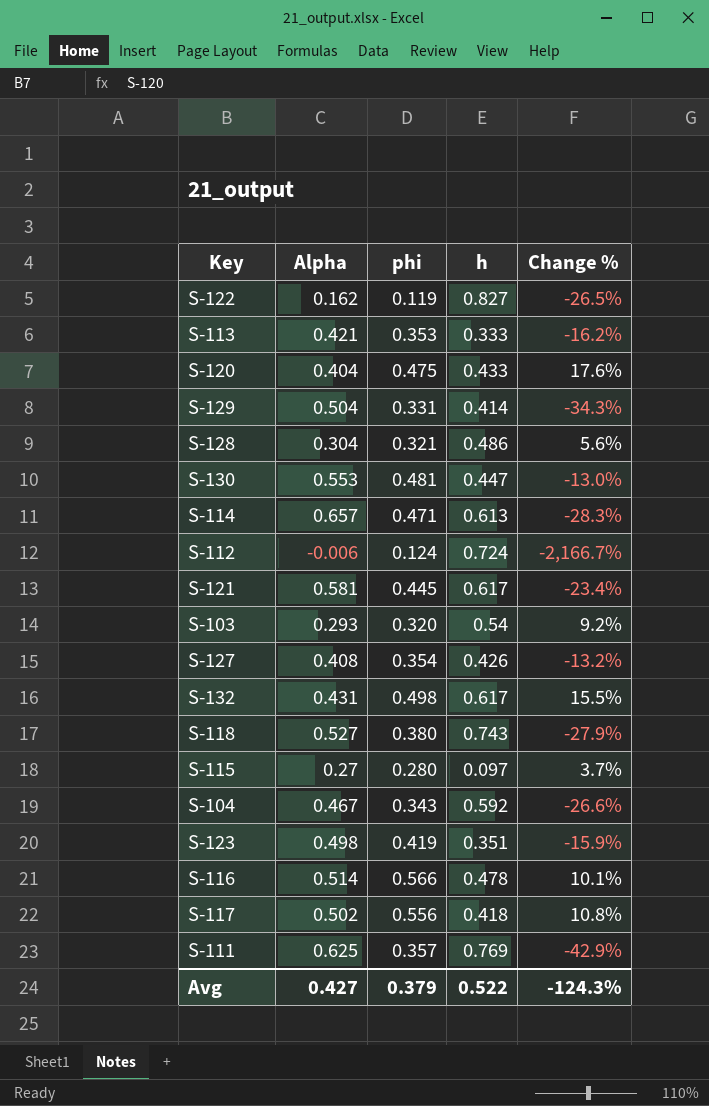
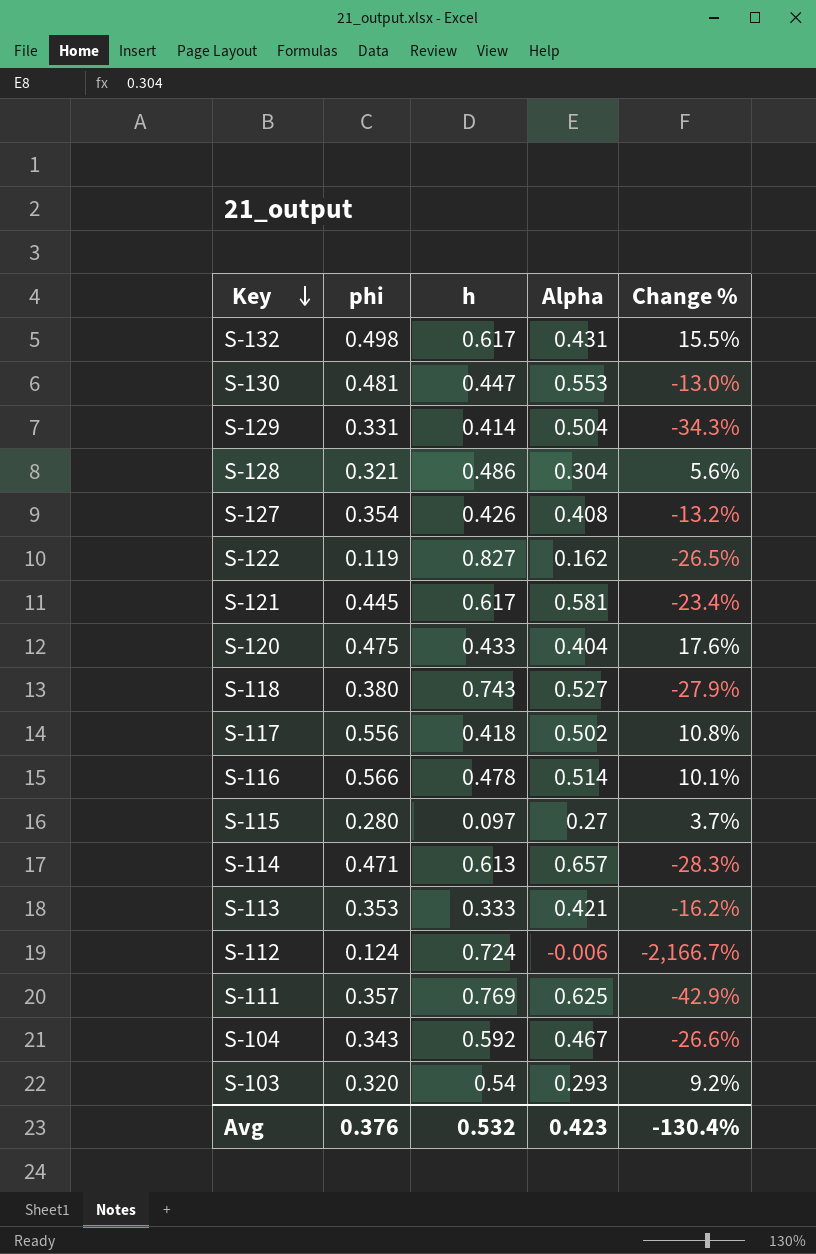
row order: none -> Key descending
column Alpha | position: 2 -> 4
row S-123: 0.498 | 0.419 | 0.351 | -15.9% -> none
Avg | phi: 0.379 -> 0.376
Avg | h: 0.522 -> 0.532
Avg | Alpha: 0.427 -> 0.423
Avg | Change %: -124.3% -> -130.4%

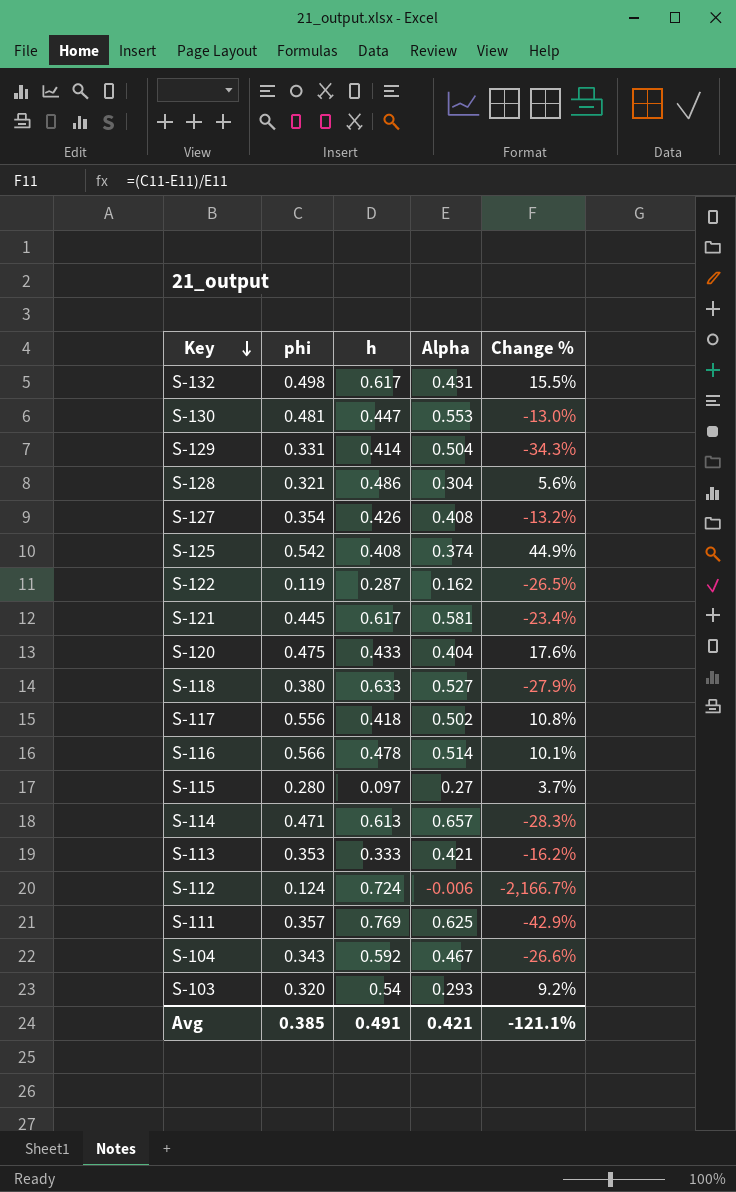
row S-125: none -> 0.542 | 0.408 | 0.374 | 44.9%
S-122 | h: 0.827 -> 0.287
S-118 | h: 0.743 -> 0.633
Avg | phi: 0.376 -> 0.385
Avg | h: 0.532 -> 0.491
Avg | Alpha: 0.423 -> 0.421
Avg | Change %: -130.4% -> -121.1%

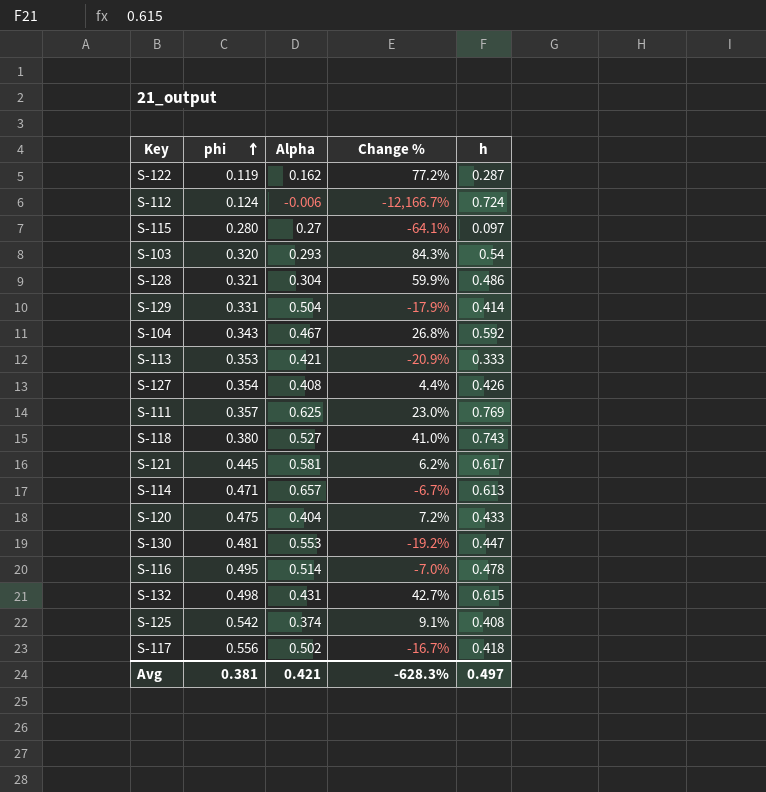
row order: Key descending -> phi ascending
column Change % | formula: ([phi] - [Alpha]) / [Alpha] -> ([h] - [Alpha]) / [Alpha]
column h | position: 3 -> 5
S-118 | h: 0.633 -> 0.743
S-116 | phi: 0.566 -> 0.495
S-132 | h: 0.617 -> 0.615
Avg | phi: 0.385 -> 0.381
Avg | Change %: -121.1% -> -628.3%
Avg | h: 0.491 -> 0.497

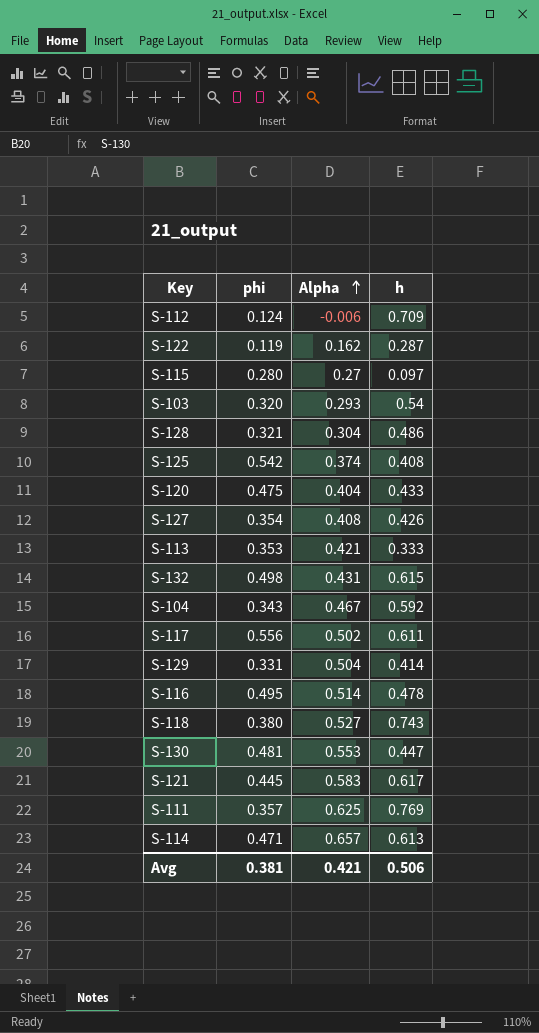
row order: phi ascending -> Alpha ascending
column Change % | formula: ([h] - [Alpha]) / [Alpha] -> none
S-112 | h: 0.724 -> 0.709
S-117 | h: 0.418 -> 0.611
S-121 | Alpha: 0.581 -> 0.583
Avg | h: 0.497 -> 0.506

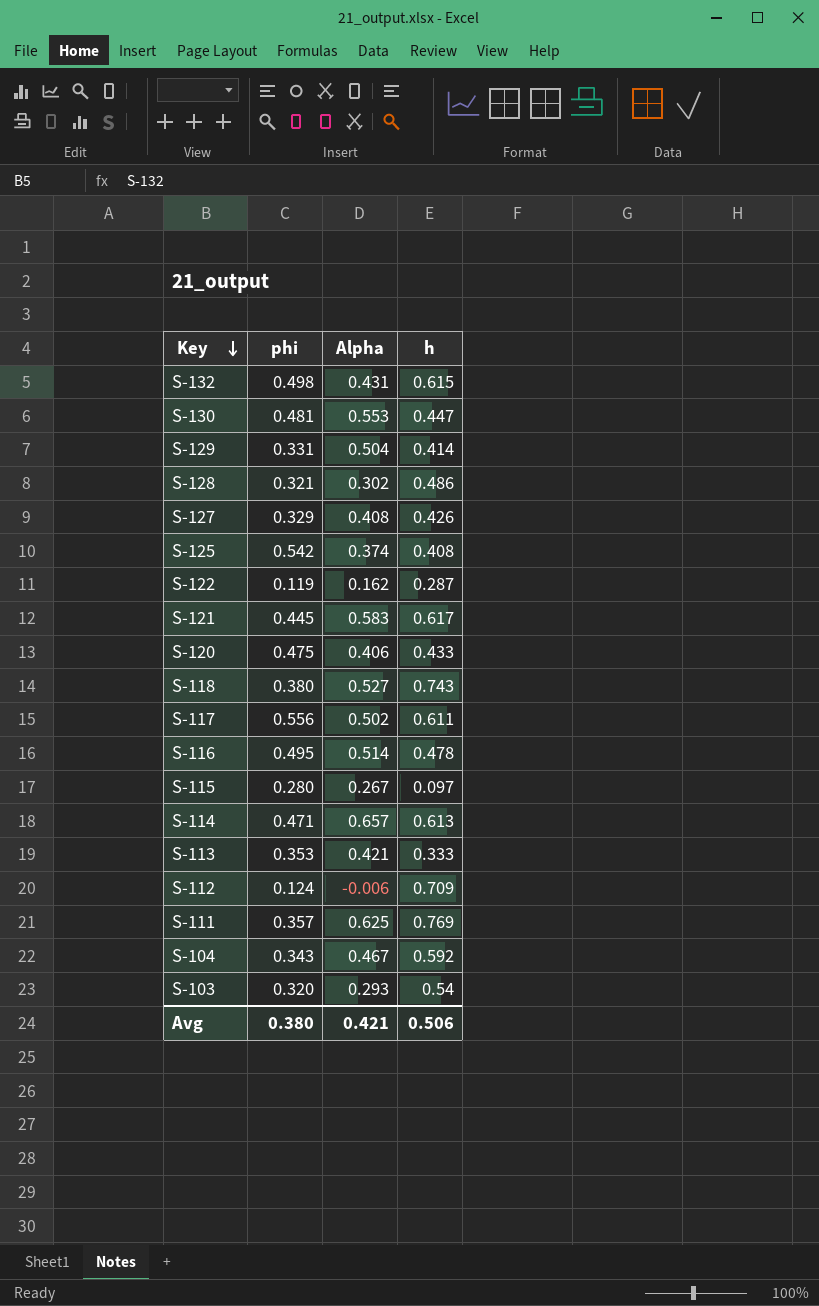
row order: Alpha ascending -> Key descending
S-128 | Alpha: 0.304 -> 0.302
S-127 | phi: 0.354 -> 0.329
S-120 | Alpha: 0.404 -> 0.406
S-115 | Alpha: 0.27 -> 0.267
Avg | phi: 0.381 -> 0.380

